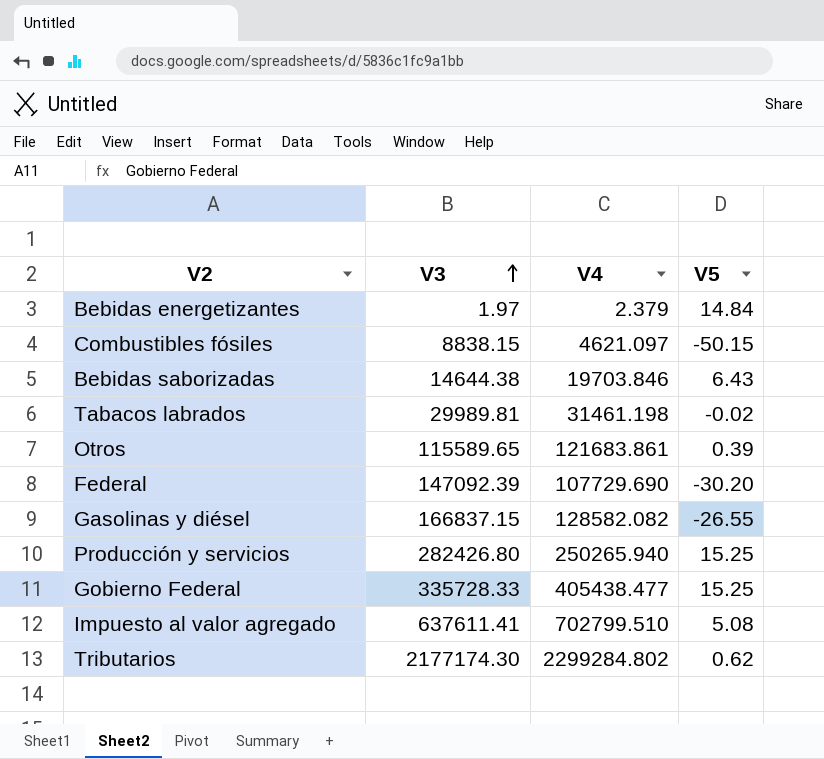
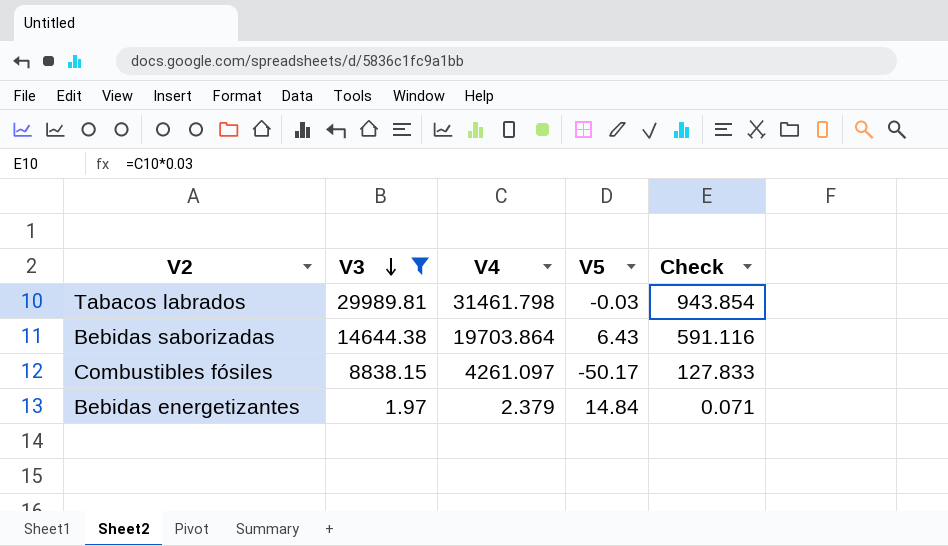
filter: none -> V3 <= 29989.81
row order: V3 ascending -> V3 descending
column Check | formula: none -> [V4] * 0.03
Tabacos labrados | V4: 31461.198 -> 31461.798
Tabacos labrados | V5: -0.02 -> -0.03
Bebidas saborizadas | V4: 19703.846 -> 19703.864
Combustibles fósiles | V4: 4621.097 -> 4261.097
Combustibles fósiles | V5: -50.15 -> -50.17

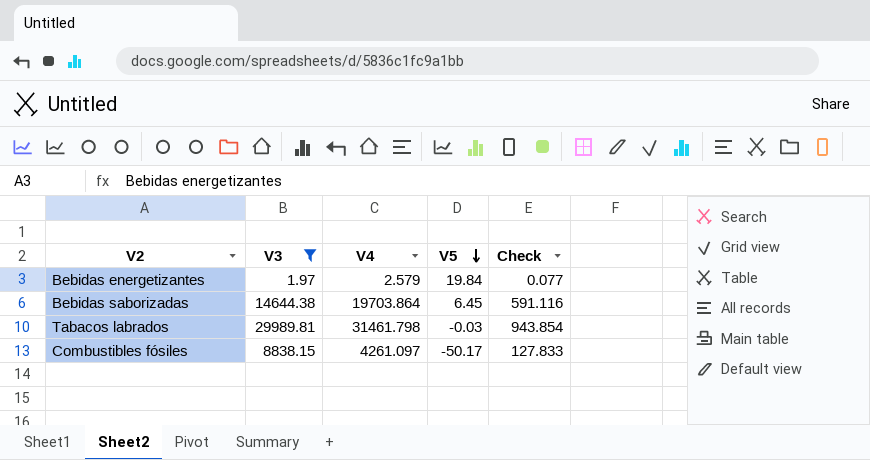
row order: V3 descending -> V5 descending
Bebidas energetizantes | V4: 2.379 -> 2.579
Bebidas energetizantes | V5: 14.84 -> 19.84
Bebidas energetizantes | Check: 0.071 -> 0.077
Bebidas saborizadas | V5: 6.43 -> 6.45

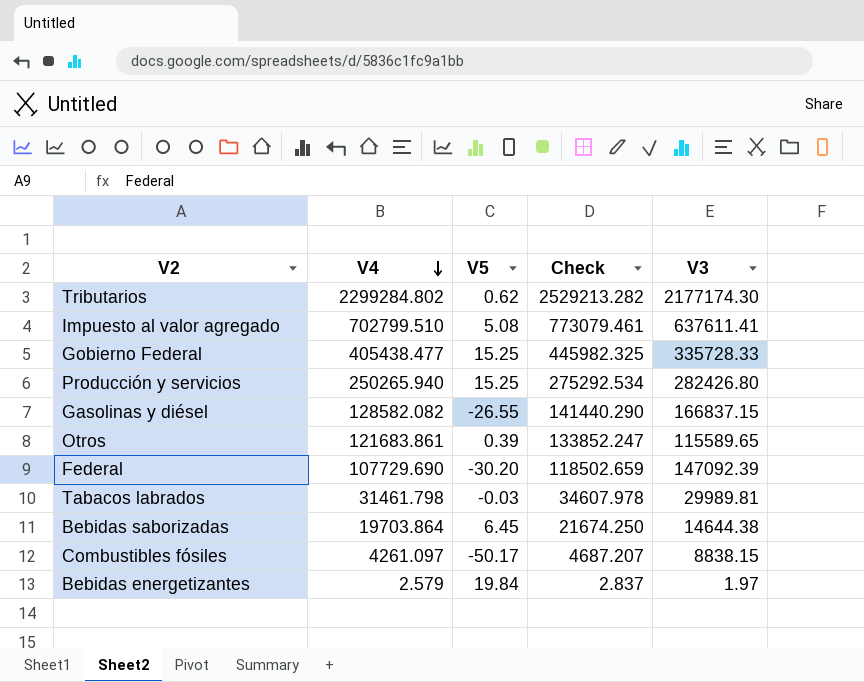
filter: V3 <= 29989.81 -> none
row order: V5 descending -> V4 descending
column Check | formula: [V4] * 0.03 -> [V4] * 1.1
column V3 | position: 2 -> 5

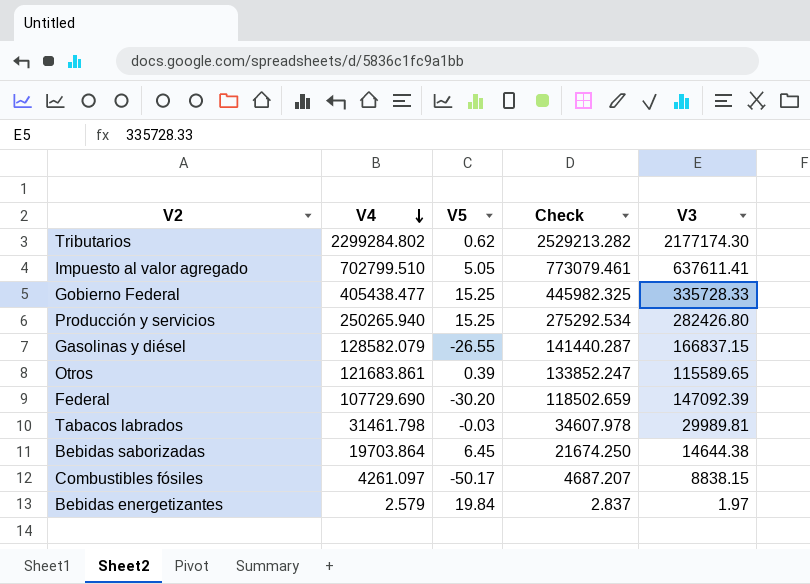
Impuesto al valor agregado | V5: 5.08 -> 5.05
Gasolinas y diésel | V4: 128582.082 -> 128582.079
Gasolinas y diésel | Check: 141440.290 -> 141440.287

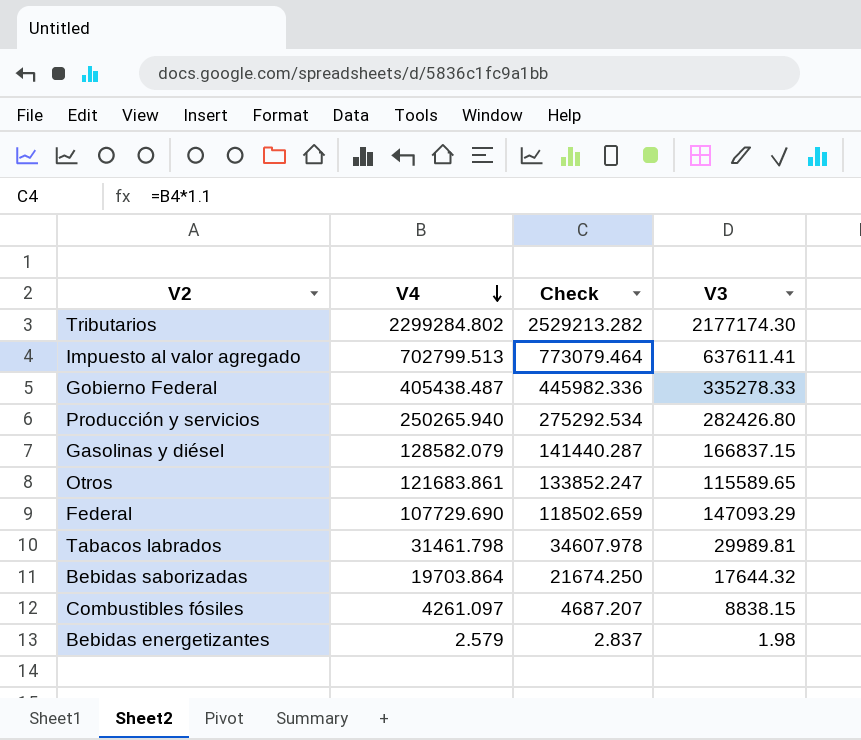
column V5 | position: 3 -> none
Impuesto al valor agregado | V4: 702799.510 -> 702799.513
Impuesto al valor agregado | Check: 773079.461 -> 773079.464
Gobierno Federal | V4: 405438.477 -> 405438.487
Gobierno Federal | Check: 445982.325 -> 445982.336
Gobierno Federal | V3: 335728.33 -> 335278.33
Federal | V3: 147092.39 -> 147093.29
Bebidas saborizadas | V3: 14644.38 -> 17644.32
Bebidas energetizantes | V3: 1.97 -> 1.98

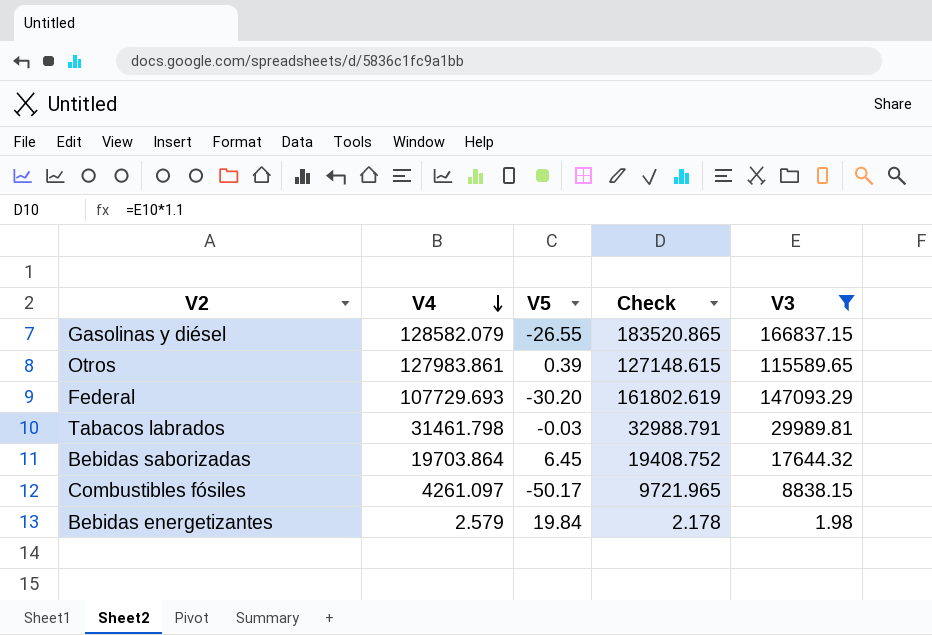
filter: none -> V3 <= 166837.15
column V5 | position: none -> 3
column Check | formula: [V4] * 1.1 -> [V3] * 1.1
Otros | V4: 121683.861 -> 127983.861
Federal | V4: 107729.690 -> 107729.693

